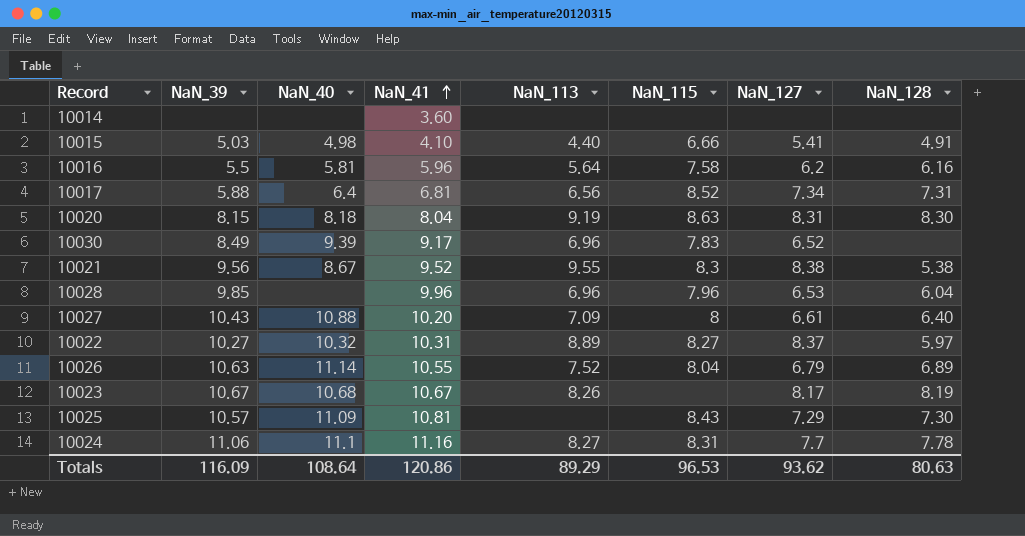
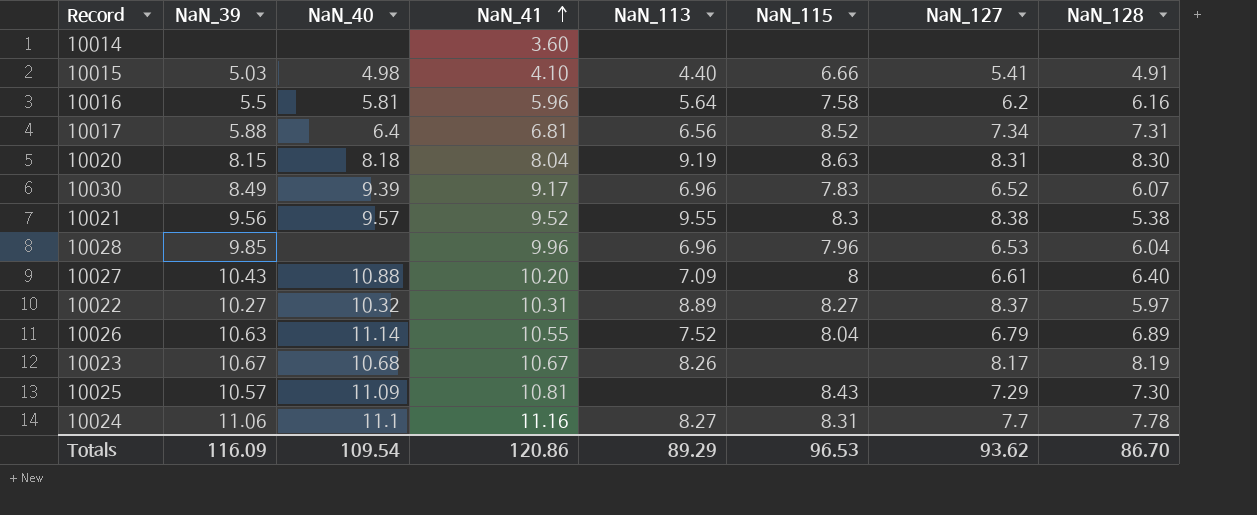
10030 | NaN_128: none -> 6.07
10021 | NaN_40: 8.67 -> 9.57
Totals | NaN_40: 108.64 -> 109.54
Totals | NaN_128: 80.63 -> 86.70

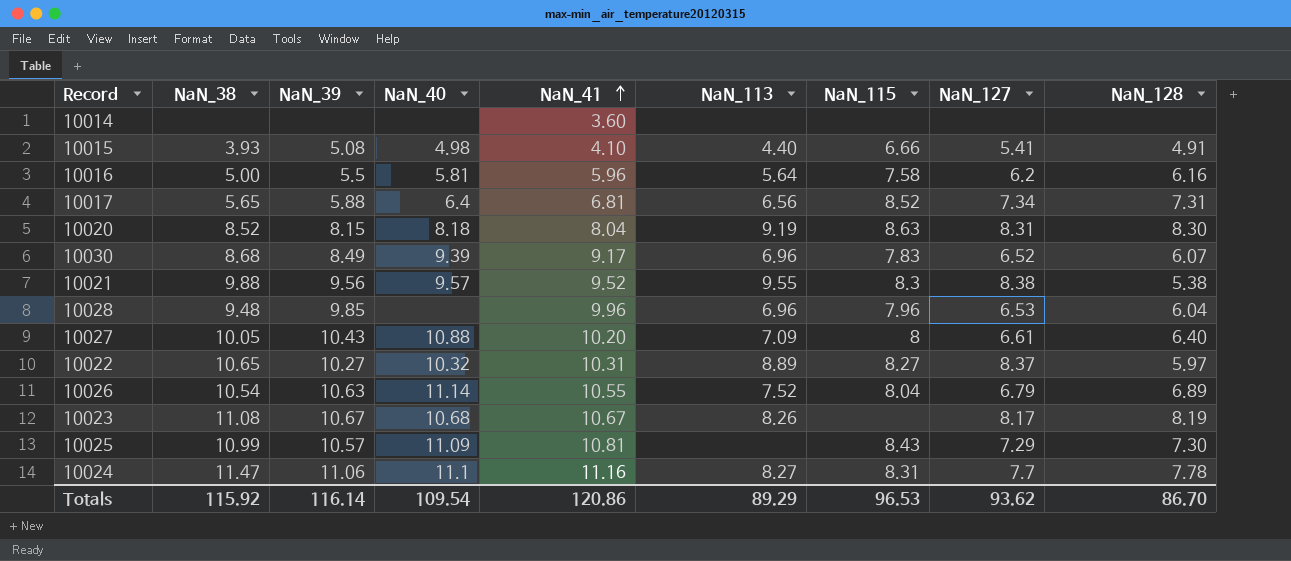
column NaN_38 | position: none -> 2
10015 | NaN_39: 5.03 -> 5.08
Totals | NaN_39: 116.09 -> 116.14

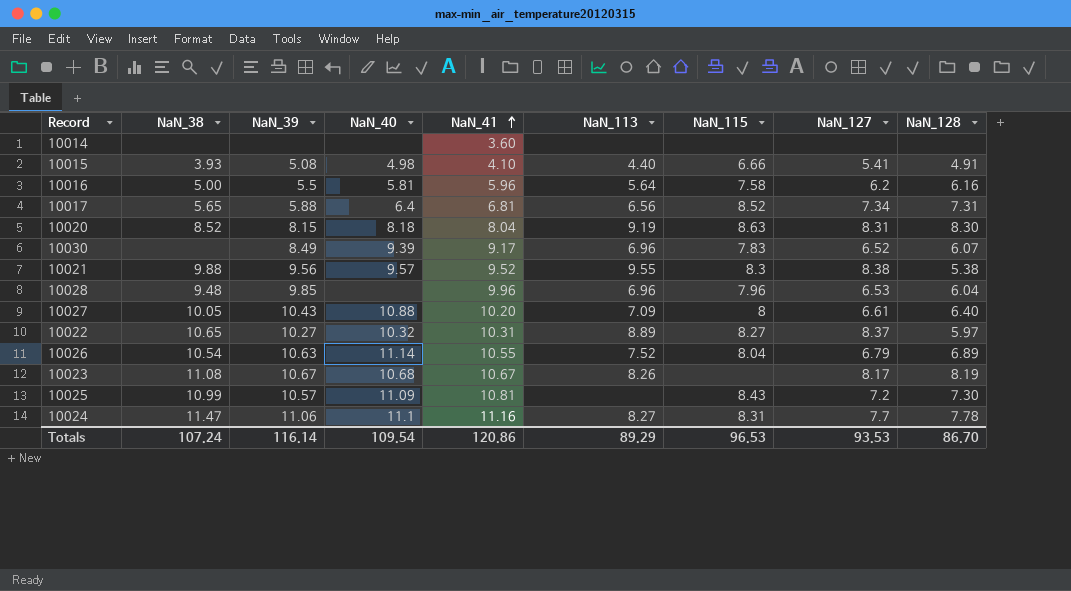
10030 | NaN_38: 8.68 -> none
10025 | NaN_127: 7.29 -> 7.2
Totals | NaN_38: 115.92 -> 107.24
Totals | NaN_127: 93.62 -> 93.53

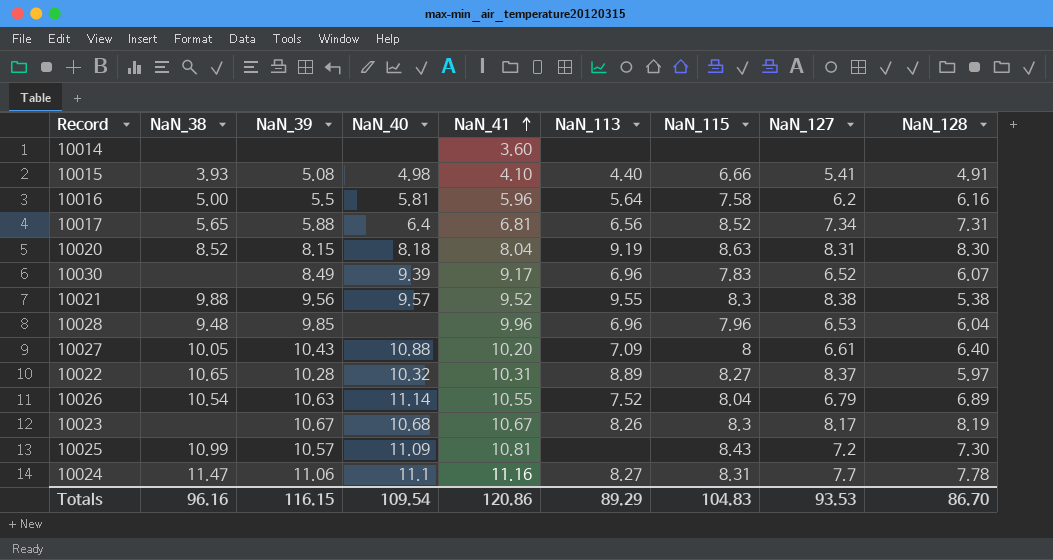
10022 | NaN_39: 10.27 -> 10.28
10023 | NaN_38: 11.08 -> none
10023 | NaN_115: none -> 8.3
Totals | NaN_38: 107.24 -> 96.16
Totals | NaN_39: 116.14 -> 116.15
Totals | NaN_115: 96.53 -> 104.83

